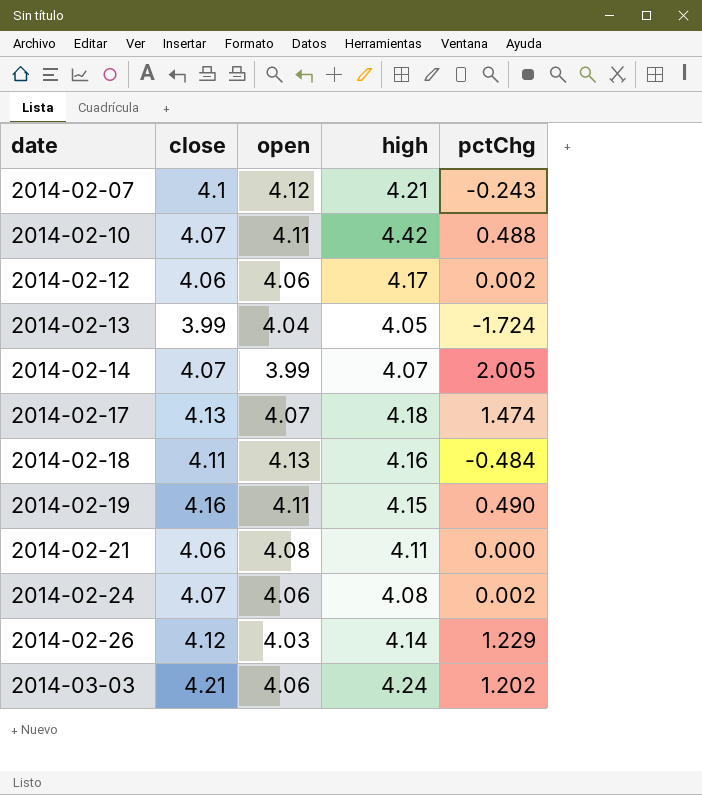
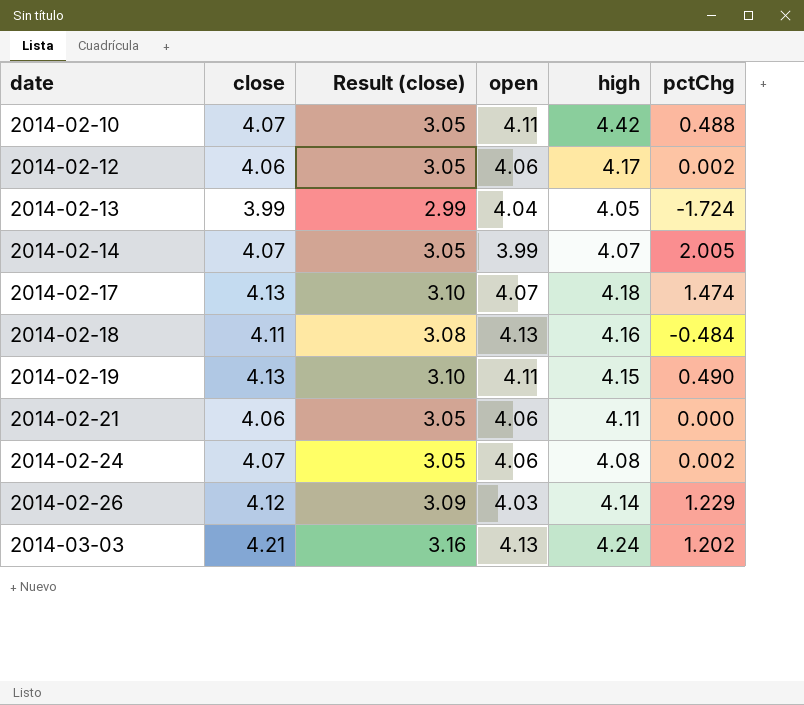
column Result (close) | formula: none -> [close] * 0.75
row 2014-02-07: 4.1 | 4.12 | 4.21 | -0.243 -> none
2014-02-19 | close: 4.16 -> 4.13
2014-02-21 | open: 4.08 -> 4.06
2014-03-03 | open: 4.06 -> 4.13

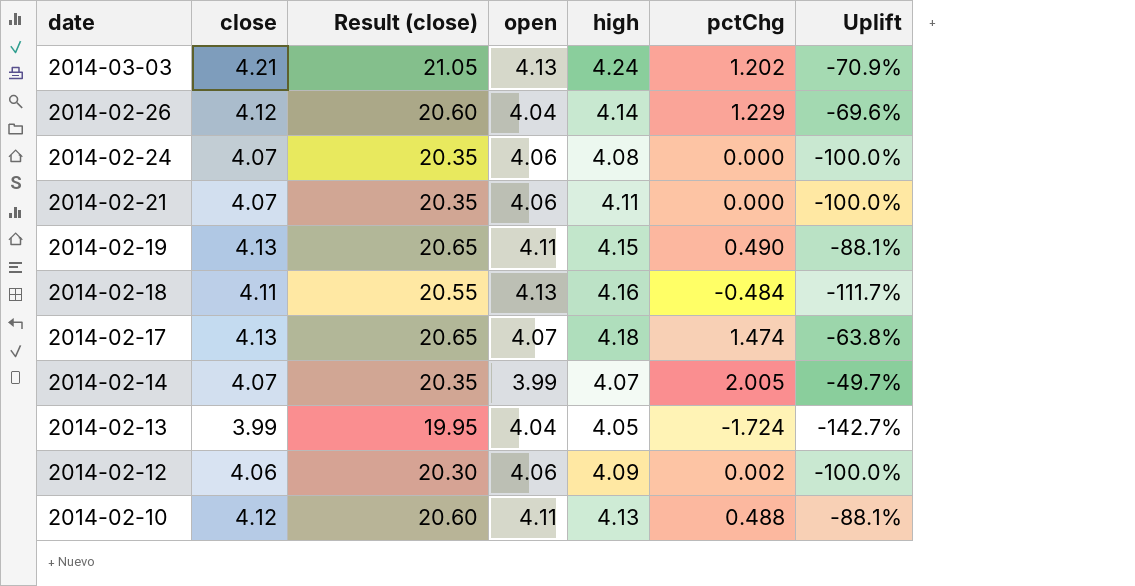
row order: date ascending -> date descending
column Result (close) | formula: [close] * 0.75 -> [close] * 5
column Uplift | formula: none -> ([pctChg] - [open]) / [open]
2014-02-26 | open: 4.03 -> 4.04
2014-02-24 | pctChg: 0.002 -> 0.000
2014-02-21 | close: 4.06 -> 4.07
2014-02-12 | high: 4.17 -> 4.09
2014-02-10 | close: 4.07 -> 4.12
2014-02-10 | high: 4.42 -> 4.13

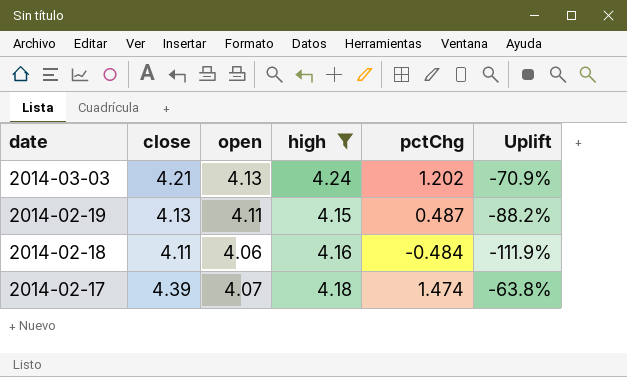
filter: none -> high >= 4.15
column Result (close) | formula: [close] * 5 -> none
2014-02-19 | pctChg: 0.490 -> 0.487
2014-02-19 | Uplift: -88.1% -> -88.2%
2014-02-18 | open: 4.13 -> 4.06
2014-02-18 | Uplift: -111.7% -> -111.9%
2014-02-17 | close: 4.13 -> 4.39

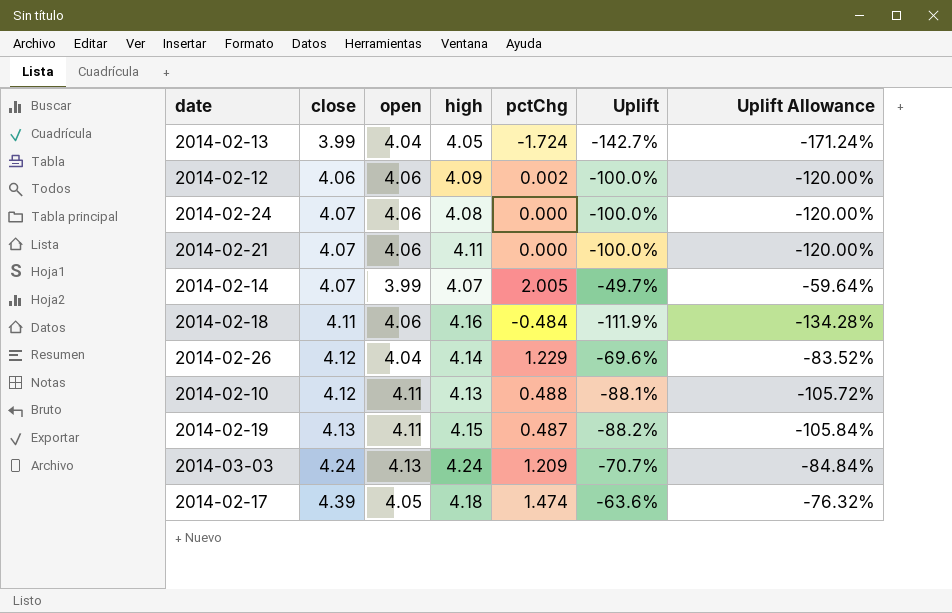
filter: high >= 4.15 -> none
row order: date descending -> close ascending
column Uplift Allowance | formula: none -> [Uplift] * 1.2
2014-03-03 | close: 4.21 -> 4.24
2014-03-03 | pctChg: 1.202 -> 1.209
2014-03-03 | Uplift: -70.9% -> -70.7%
2014-02-17 | open: 4.07 -> 4.05
2014-02-17 | Uplift: -63.8% -> -63.6%

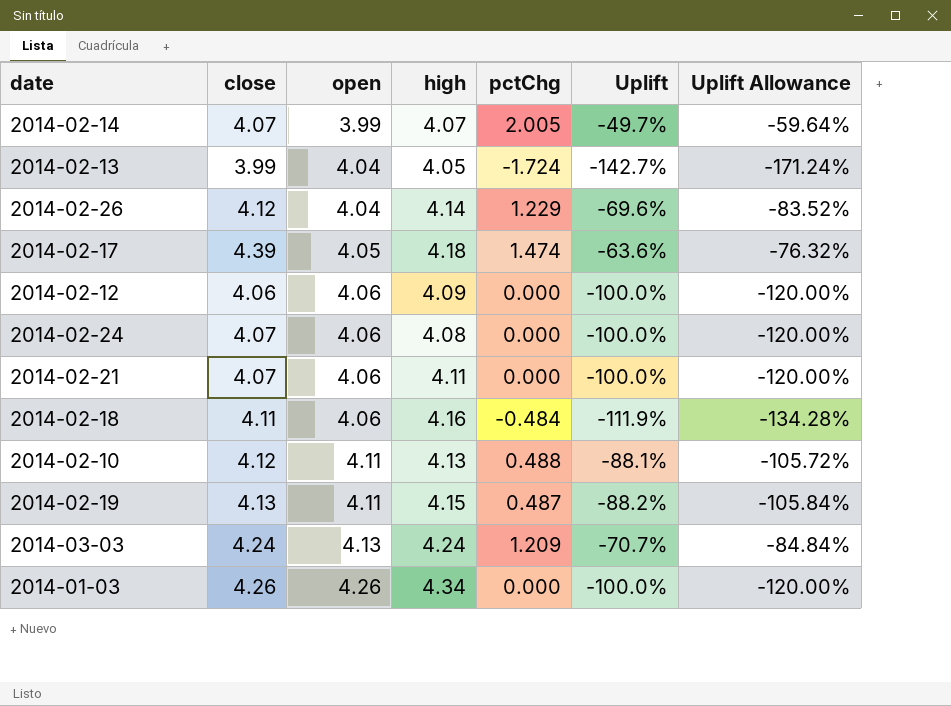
row order: close ascending -> open ascending
2014-02-12 | pctChg: 0.002 -> 0.000
row 2014-01-03: none -> 4.26 | 4.26 | 4.34 | 0.000 | -100.0% | -120.00%

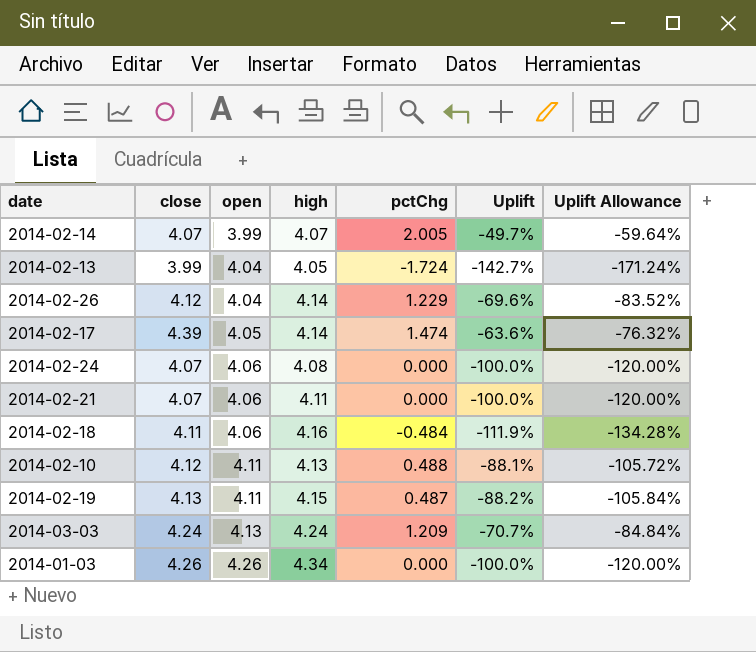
row 2014-02-12: 4.06 | 4.06 | 4.09 | 0.000 | -100.0% | -120.00% -> none
2014-02-17 | high: 4.18 -> 4.14

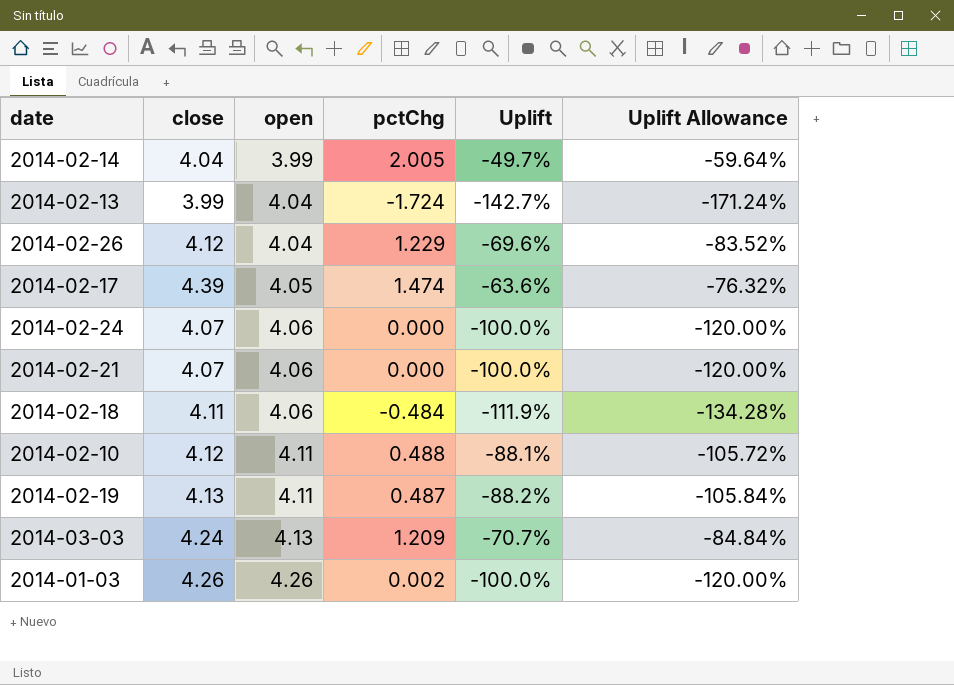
column high | position: 4 -> none
2014-02-14 | close: 4.07 -> 4.04
2014-01-03 | pctChg: 0.000 -> 0.002

